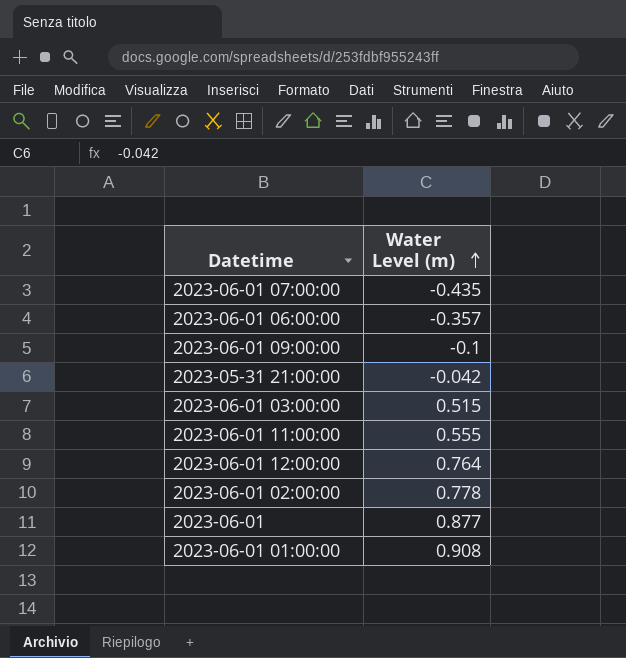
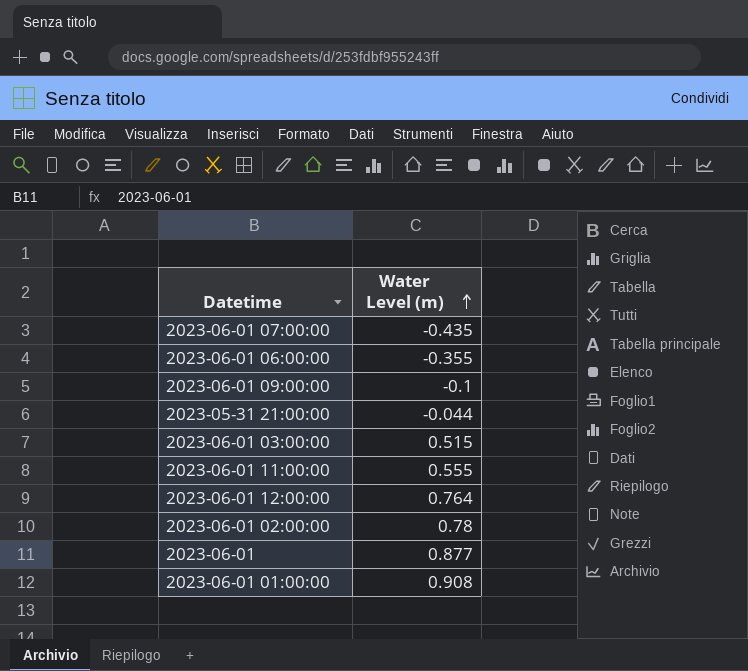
2023-06-01 06:00:00 | Water Level (m): -0.357 -> -0.355
2023-05-31 21:00:00 | Water Level (m): -0.042 -> -0.044
2023-06-01 02:00:00 | Water Level (m): 0.778 -> 0.78

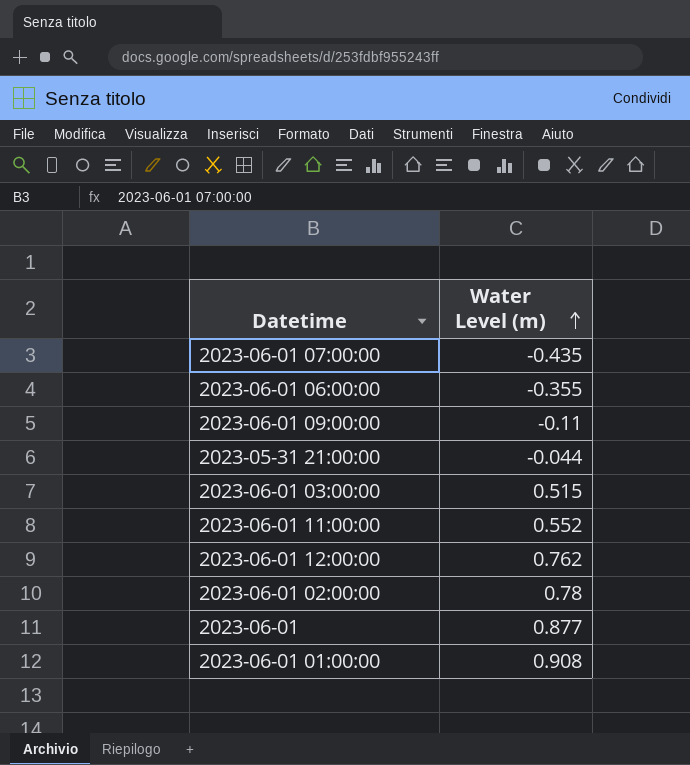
2023-06-01 09:00:00 | Water Level (m): -0.1 -> -0.11
2023-06-01 11:00:00 | Water Level (m): 0.555 -> 0.552
2023-06-01 12:00:00 | Water Level (m): 0.764 -> 0.762

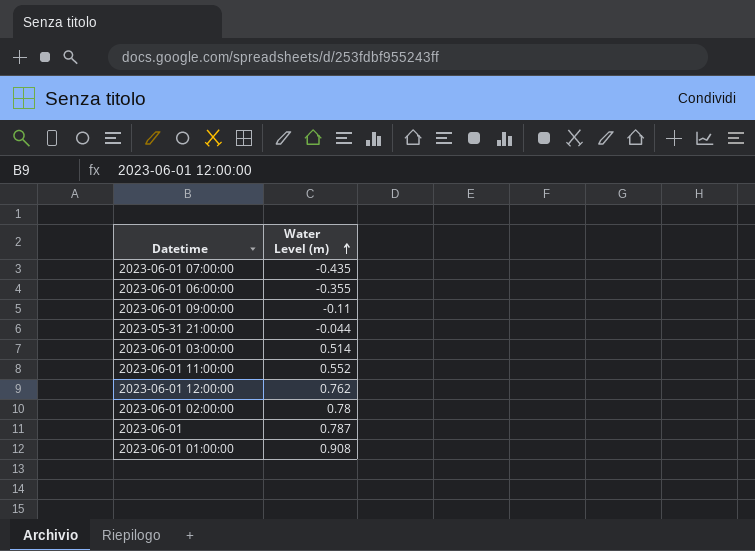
2023-06-01 03:00:00 | Water Level (m): 0.515 -> 0.514
2023-06-01 | Water Level (m): 0.877 -> 0.787

